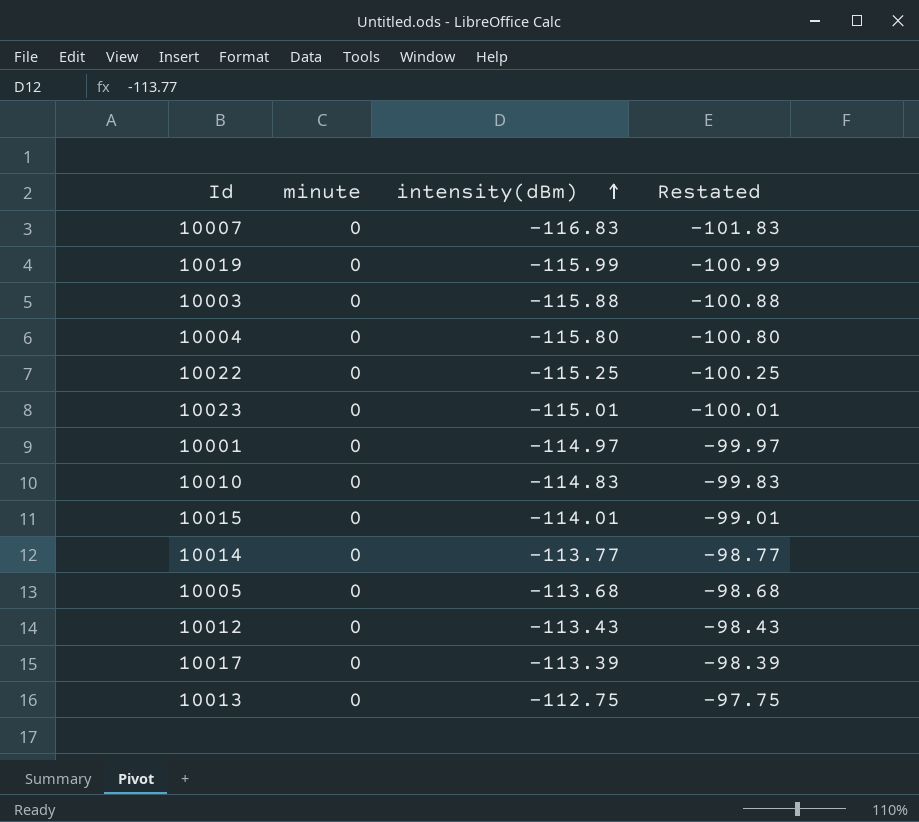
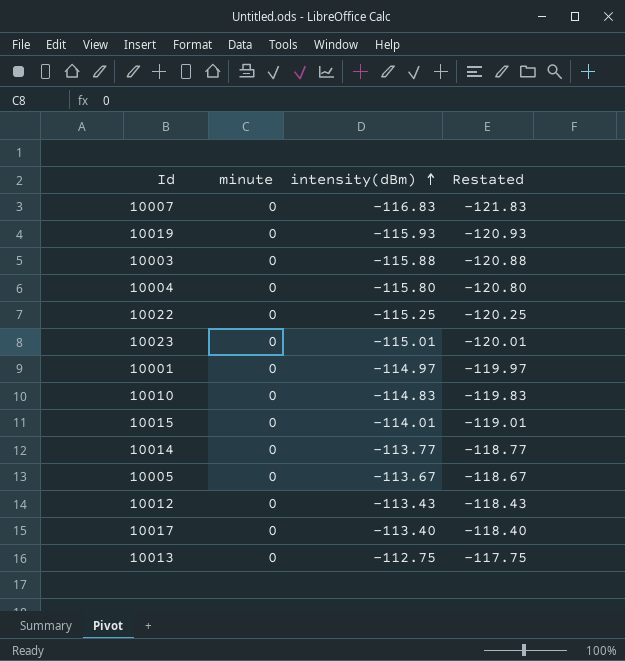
column Restated | formula: [intensity(dBm)] + 15 -> [intensity(dBm)] - 5
10019 | intensity(dBm): -115.99 -> -115.93
10005 | intensity(dBm): -113.68 -> -113.67
10017 | intensity(dBm): -113.39 -> -113.40

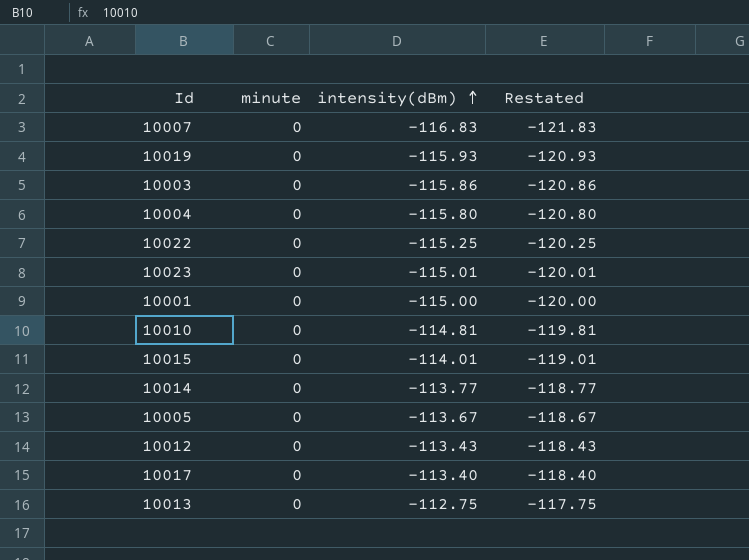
10003 | intensity(dBm): -115.88 -> -115.86
10003 | Restated: -120.88 -> -120.86
10001 | intensity(dBm): -114.97 -> -115.00
10001 | Restated: -119.97 -> -120.00
10010 | intensity(dBm): -114.83 -> -114.81
10010 | Restated: -119.83 -> -119.81

